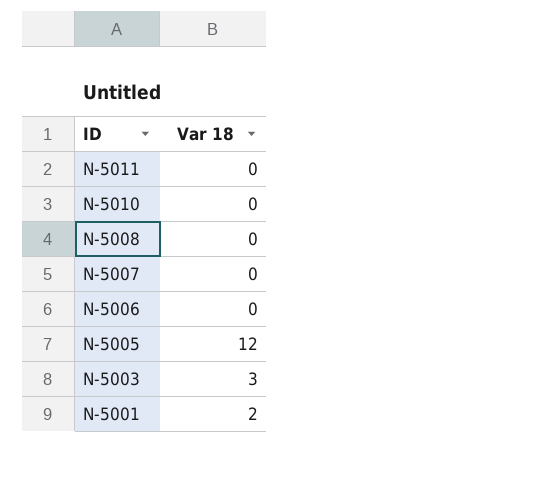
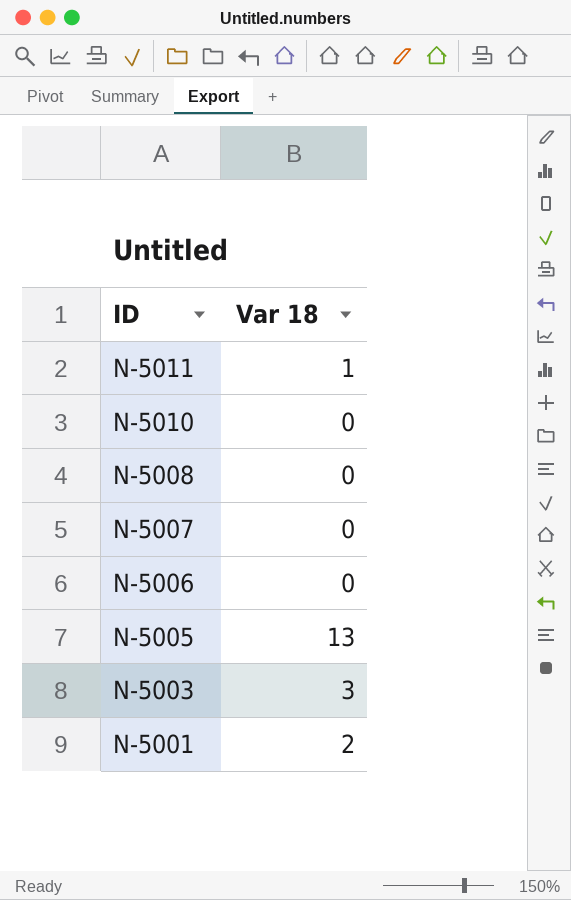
N-5011 | Var 18: 0 -> 1
N-5005 | Var 18: 12 -> 13

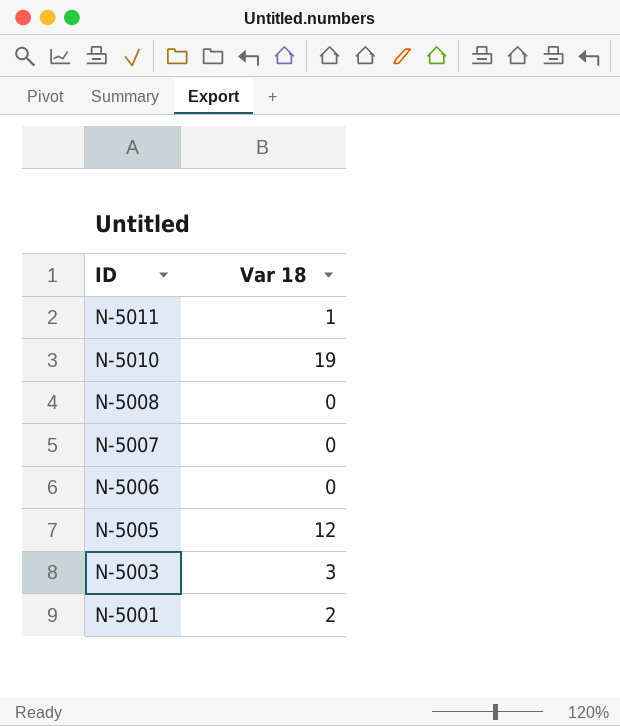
N-5010 | Var 18: 0 -> 19
N-5005 | Var 18: 13 -> 12

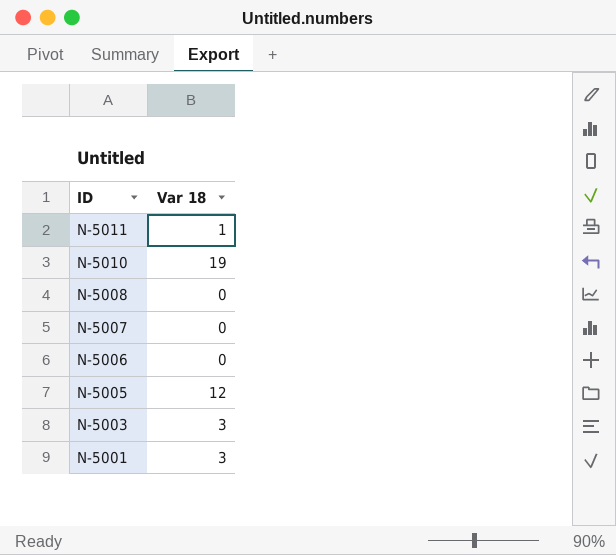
N-5001 | Var 18: 2 -> 3

